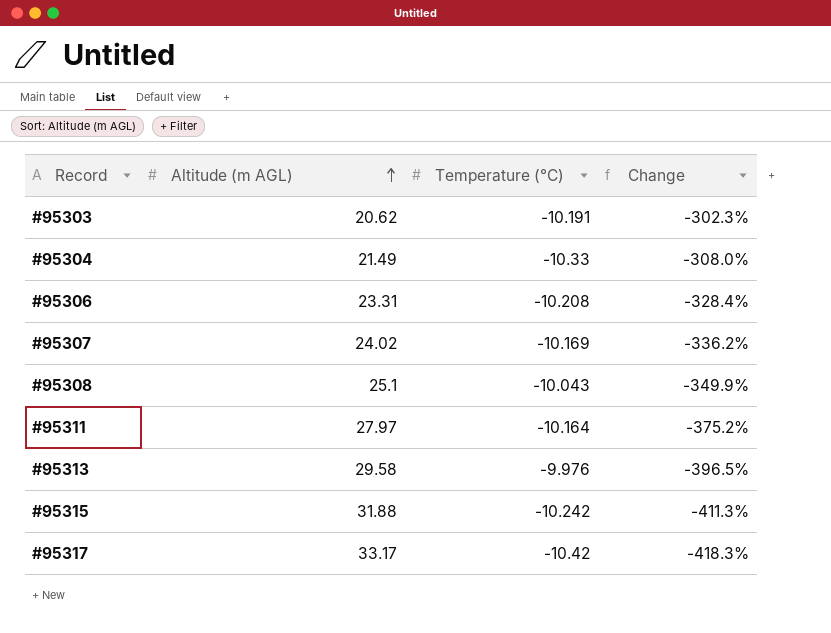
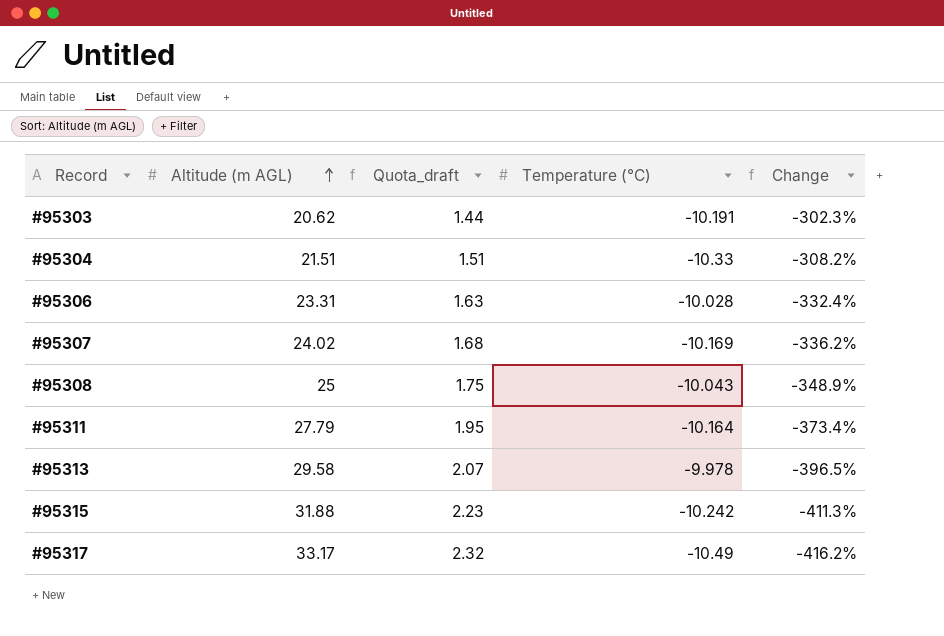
column Quota_draft | formula: none -> [Altitude (m AGL)] * 0.07
#95304 | Altitude (m AGL): 21.49 -> 21.51
#95304 | Change: -308.0% -> -308.2%
#95306 | Temperature (°C): -10.208 -> -10.028
#95306 | Change: -328.4% -> -332.4%
#95308 | Altitude (m AGL): 25.1 -> 25
#95308 | Change: -349.9% -> -348.9%
#95311 | Altitude (m AGL): 27.97 -> 27.79
#95311 | Change: -375.2% -> -373.4%
#95313 | Temperature (°C): -9.976 -> -9.978
#95317 | Temperature (°C): -10.42 -> -10.49
#95317 | Change: -418.3% -> -416.2%

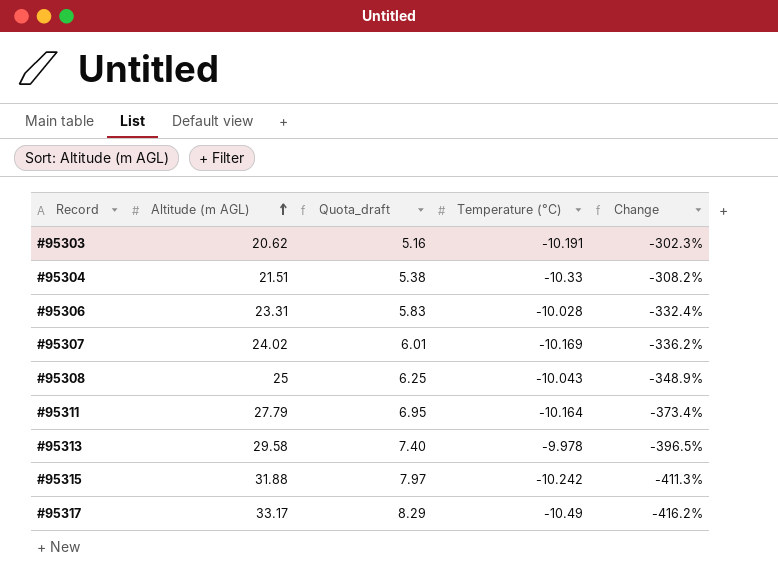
column Quota_draft | formula: [Altitude (m AGL)] * 0.07 -> [Altitude (m AGL)] * 0.25

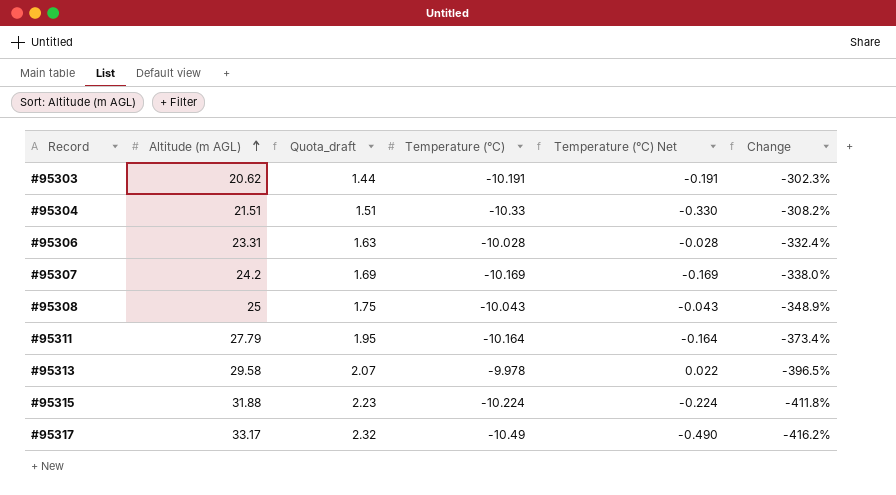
column Quota_draft | formula: [Altitude (m AGL)] * 0.25 -> [Altitude (m AGL)] * 0.07
column Temperature (°C) Net | formula: none -> [Temperature (°C)] + 10
#95307 | Altitude (m AGL): 24.02 -> 24.2
#95307 | Change: -336.2% -> -338.0%
#95315 | Temperature (°C): -10.242 -> -10.224
#95315 | Change: -411.3% -> -411.8%

